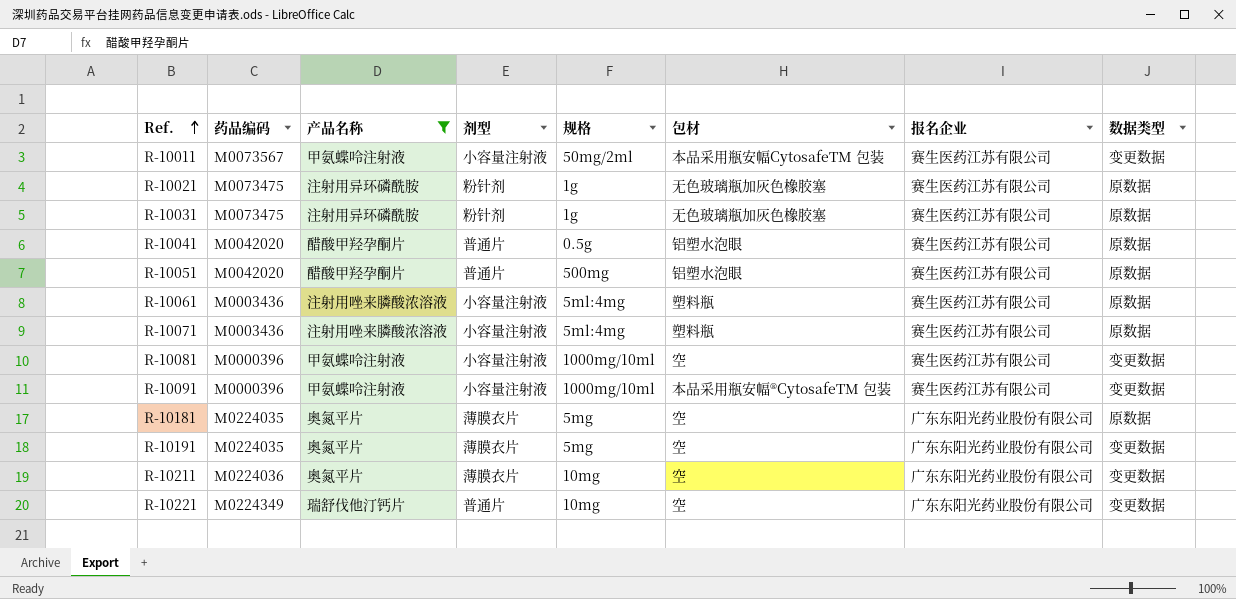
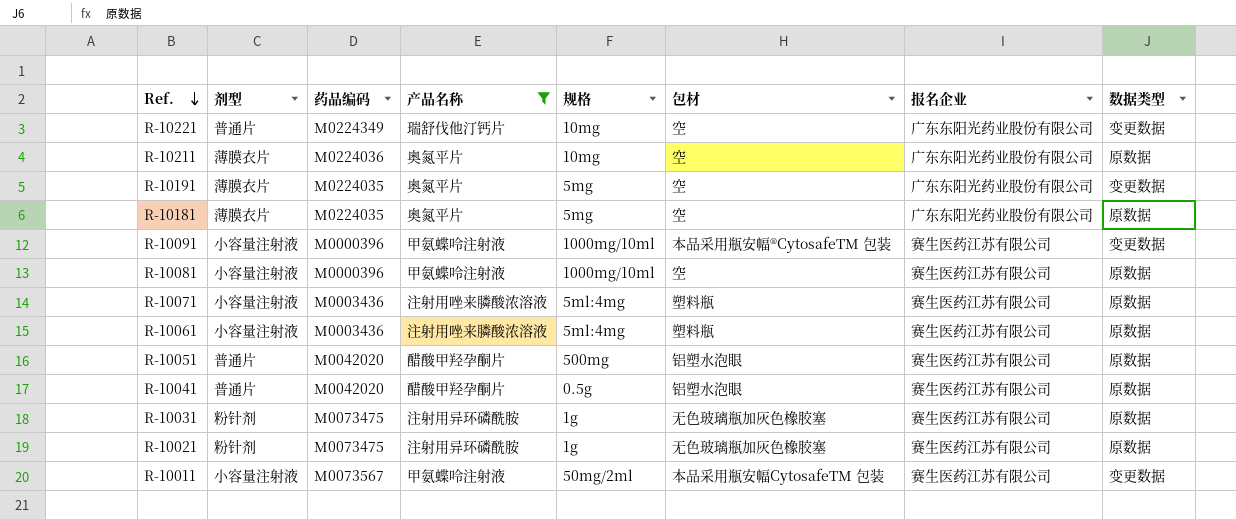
row order: Ref. ascending -> Ref. descending
column 剂型 | position: 4 -> 2
R-10211 | 数据类型: 变更数据 -> 原数据
R-10081 | 数据类型: 变更数据 -> 原数据

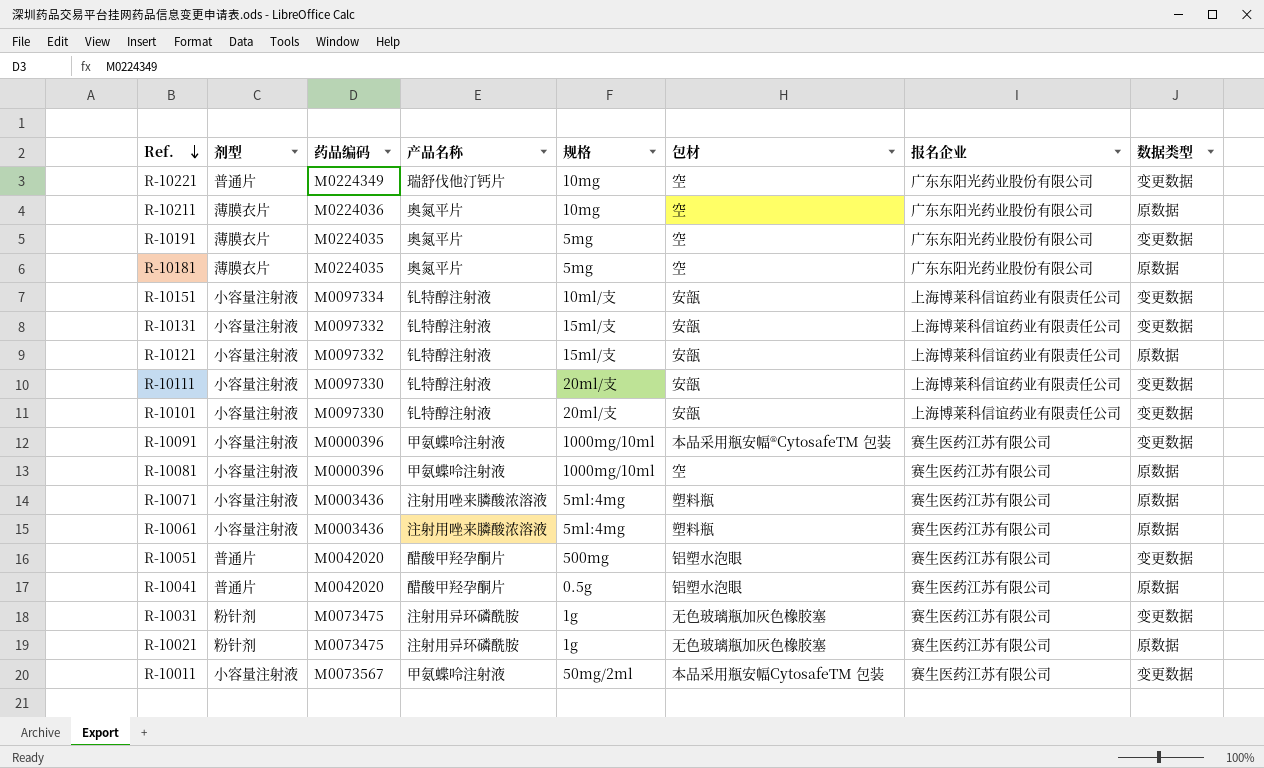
filter: 产品名称 != 钆特醇注射液 -> none
R-10051 | 数据类型: 原数据 -> 变更数据
R-10031 | 数据类型: 原数据 -> 变更数据

